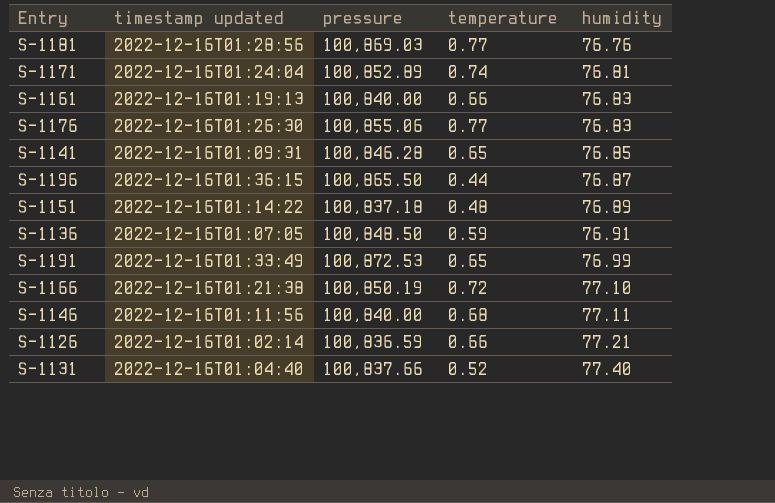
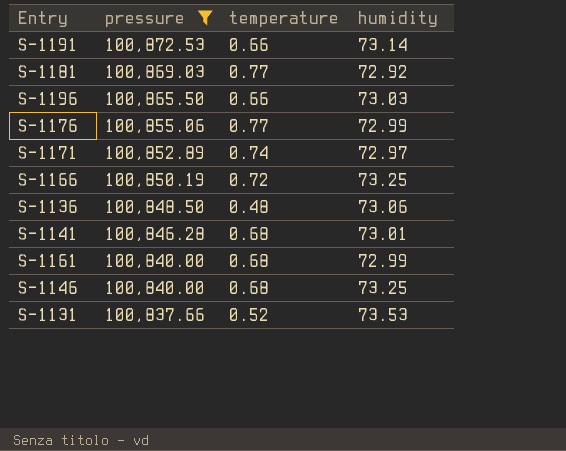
filter: none -> pressure >= 100,837.66
row order: humidity ascending -> pressure descending
column timestamp updated | position: 2 -> none
S-1191 | temperature: 0.65 -> 0.66
S-1191 | humidity: 76.99 -> 73.14
S-1181 | humidity: 76.76 -> 72.92
S-1196 | temperature: 0.44 -> 0.66
S-1196 | humidity: 76.87 -> 73.03
S-1176 | humidity: 76.83 -> 72.99
S-1171 | humidity: 76.81 -> 72.97
S-1166 | humidity: 77.10 -> 73.25
S-1136 | temperature: 0.59 -> 0.48
S-1136 | humidity: 76.91 -> 73.06
S-1141 | temperature: 0.65 -> 0.68
S-1141 | humidity: 76.85 -> 73.01
S-1161 | temperature: 0.66 -> 0.68
S-1161 | humidity: 76.83 -> 72.99
S-1146 | humidity: 77.11 -> 73.25
S-1131 | humidity: 77.40 -> 73.53

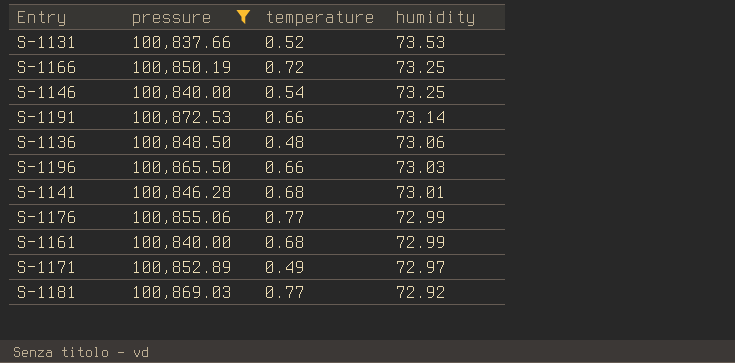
row order: pressure descending -> humidity descending
S-1146 | temperature: 0.68 -> 0.54
S-1171 | temperature: 0.74 -> 0.49

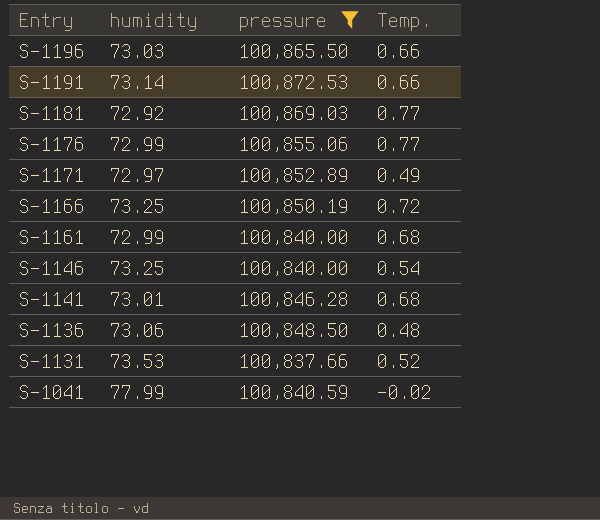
row order: humidity descending -> Entry descending
column humidity | position: 4 -> 2
column name: temperature -> Temp.
row S-1041: none -> 77.99 | 100,840.59 | -0.02

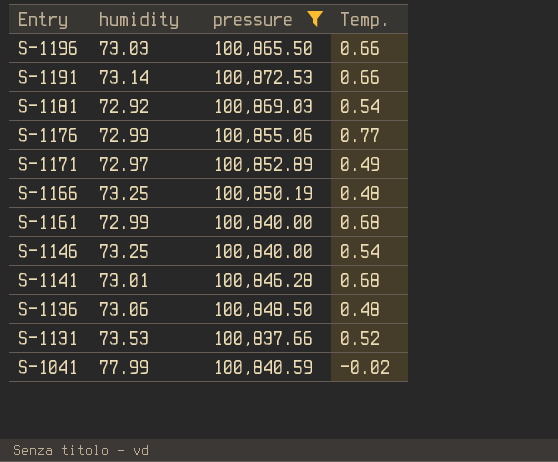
S-1181 | Temp.: 0.77 -> 0.54
S-1166 | Temp.: 0.72 -> 0.48

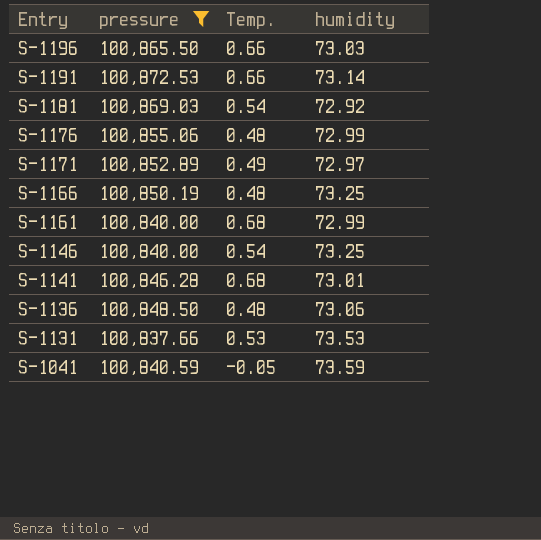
column humidity | position: 2 -> 4
S-1176 | Temp.: 0.77 -> 0.48
S-1131 | Temp.: 0.52 -> 0.53
S-1041 | Temp.: -0.02 -> -0.05
S-1041 | humidity: 77.99 -> 73.59

